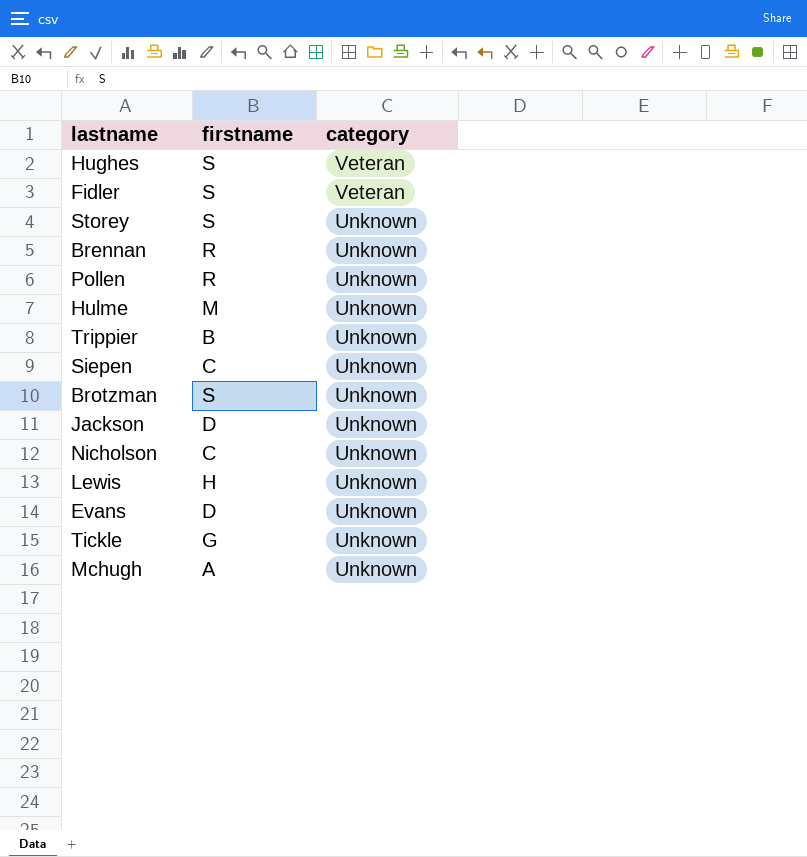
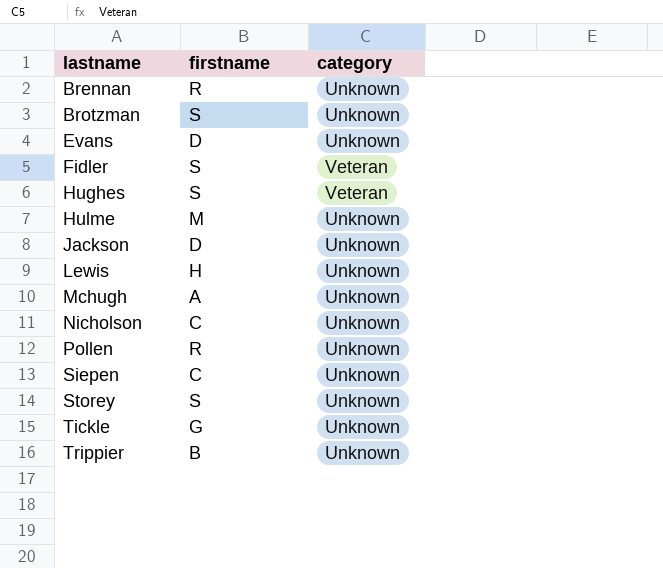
row order: category descending -> lastname ascending

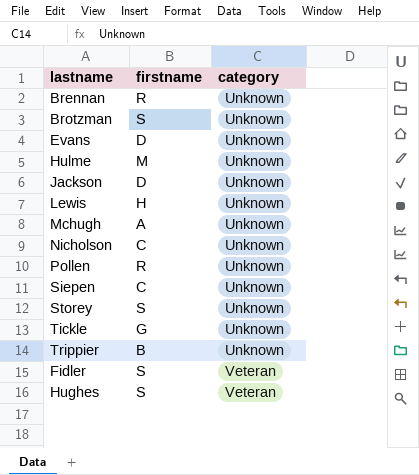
row order: lastname ascending -> category ascending

